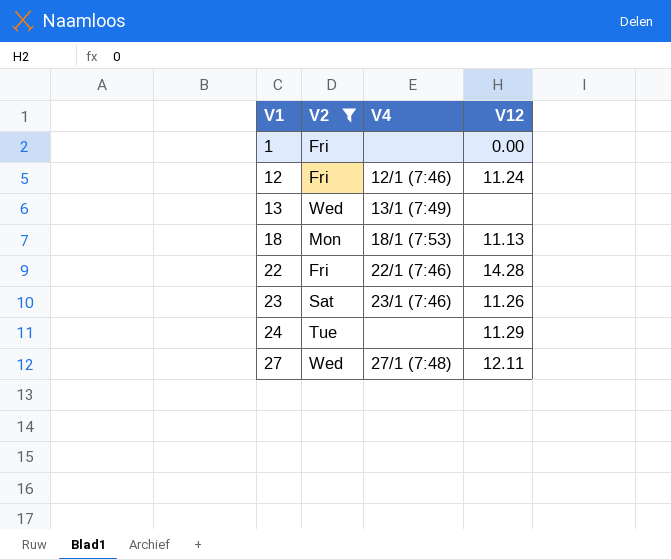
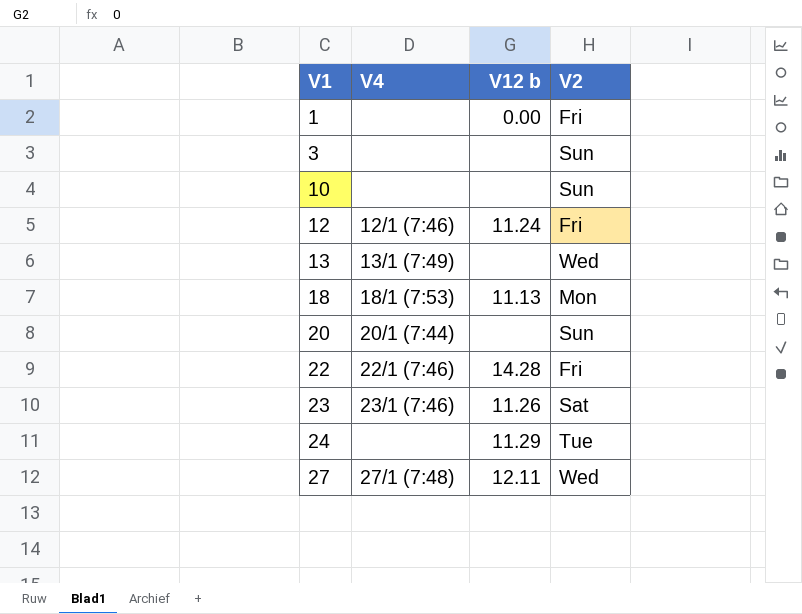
filter: V2 != Sun -> none
column name: V12 -> V12 b
column V2 | position: 2 -> 4

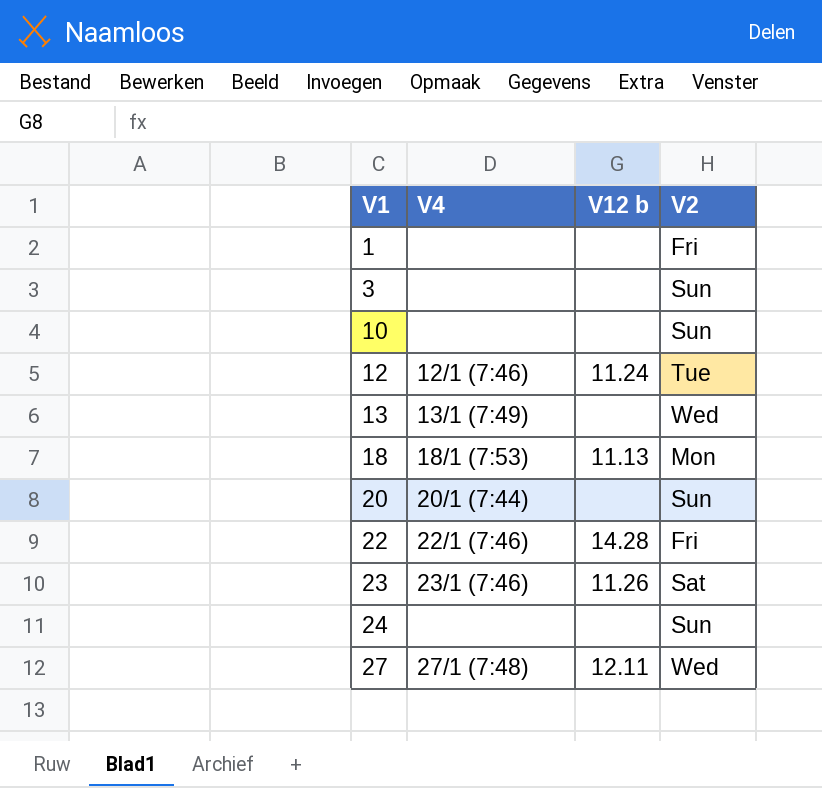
1 | V12 b: 0.00 -> none
12 | V2: Fri -> Tue
24 | V12 b: 11.29 -> none
24 | V2: Tue -> Sun

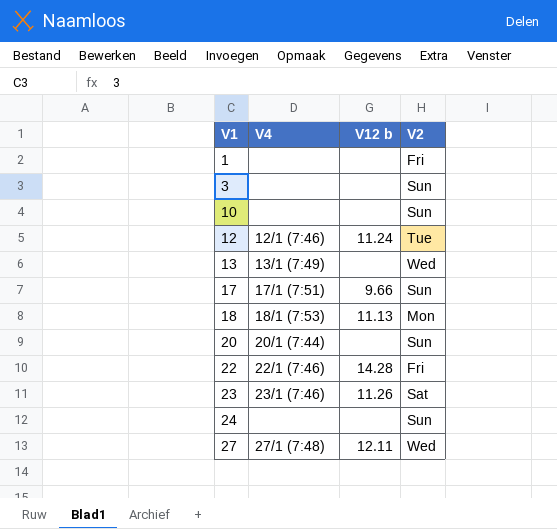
row 17: none -> 17/1 (7:51) | 9.66 | Sun

